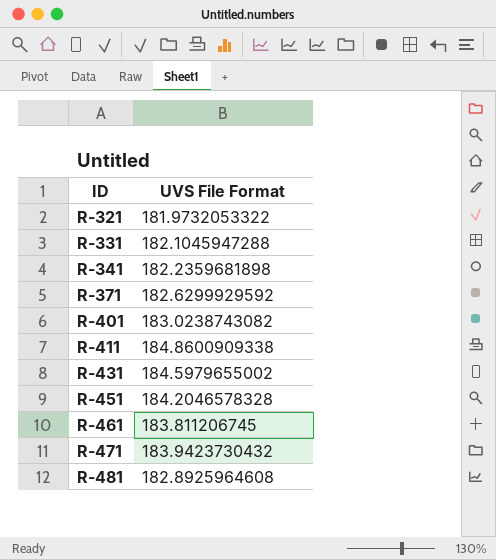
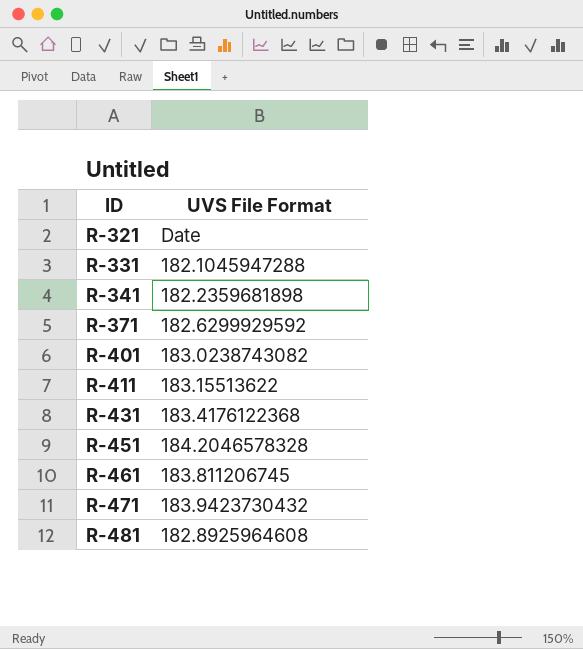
R-321 | UVS File Format: 181.9732053322 -> Date
R-411 | UVS File Format: 184.8600909338 -> 183.15513622
R-431 | UVS File Format: 184.5979655002 -> 183.4176122368

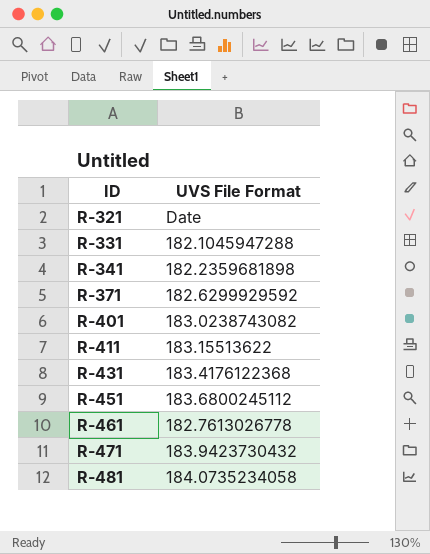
R-451 | UVS File Format: 184.2046578328 -> 183.6800245112
R-461 | UVS File Format: 183.811206745 -> 182.7613026778
R-481 | UVS File Format: 182.8925964608 -> 184.0735234058

